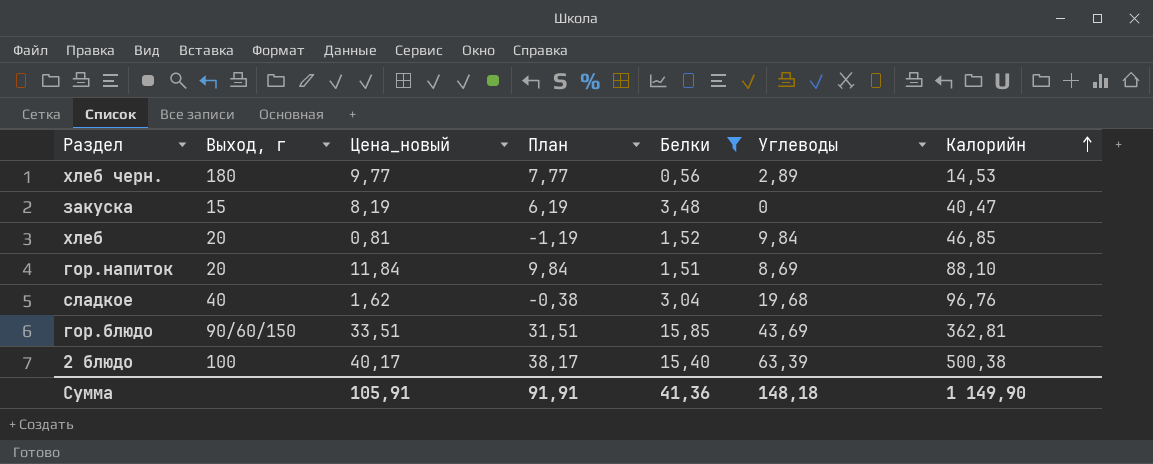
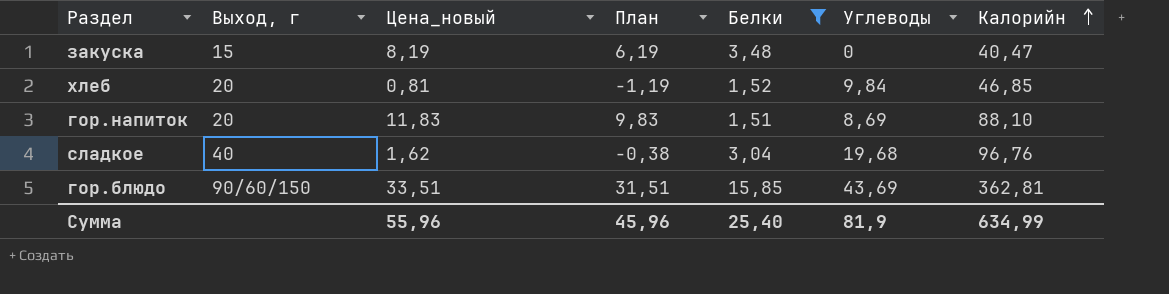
row хлеб черн.: 180 | 9,77 | 7,77 | 0,56 | 2,89 | 14,53 -> none
row 2 блюдо: 100 | 40,17 | 38,17 | 15,40 | 63,39 | 500,38 -> none
гор.напиток | Цена_новый: 11,84 -> 11,83
гор.напиток | План: 9,84 -> 9,83
Сумма | Цена_новый: 105,91 -> 55,96
Сумма | План: 91,91 -> 45,96
Сумма | Белки: 41,36 -> 25,40
Сумма | Углеводы: 148,18 -> 81,9
Сумма | Калорийн: 1 149,90 -> 634,99

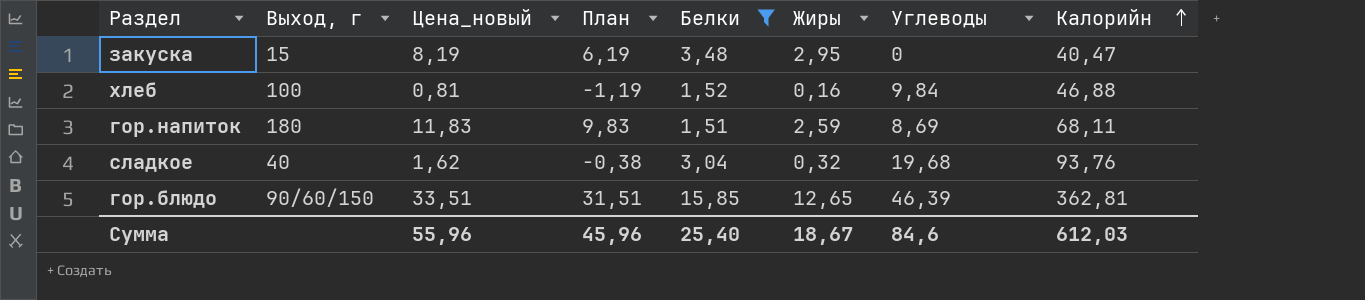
column Жиры | position: none -> 6
хлеб | Выход, г: 20 -> 100
хлеб | Калорийн: 46,85 -> 46,88
гор.напиток | Выход, г: 20 -> 180
гор.напиток | Калорийн: 88,10 -> 68,11
сладкое | Калорийн: 96,76 -> 93,76
гор.блюдо | Углеводы: 43,69 -> 46,39
Сумма | Углеводы: 81,9 -> 84,6
Сумма | Калорийн: 634,99 -> 612,03

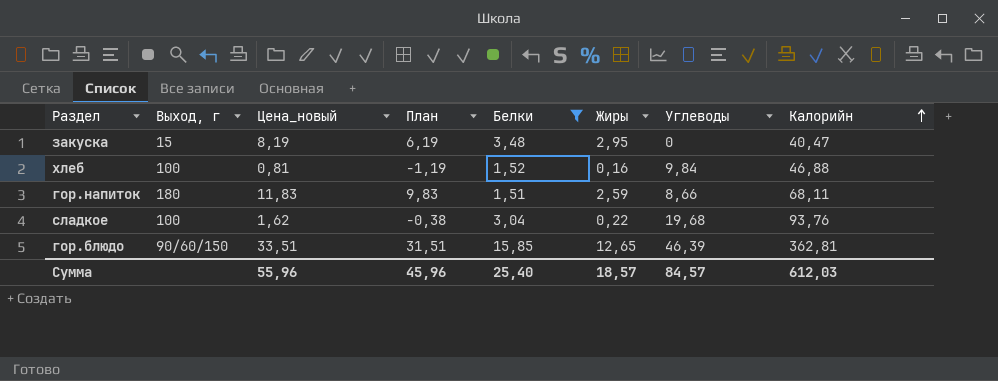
гор.напиток | Углеводы: 8,69 -> 8,66
сладкое | Выход, г: 40 -> 100
сладкое | Жиры: 0,32 -> 0,22
Сумма | Жиры: 18,67 -> 18,57
Сумма | Углеводы: 84,6 -> 84,57

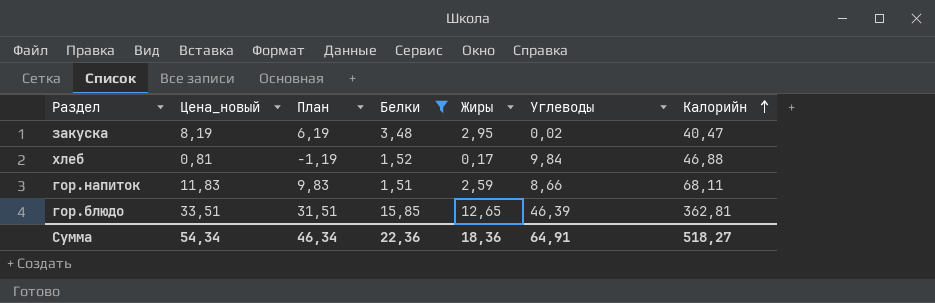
column Выход, г | position: 2 -> none
row сладкое: 100 | 1,62 | -0,38 | 3,04 | 0,22 | 19,68 | 93,76 -> none
закуска | Углеводы: 0 -> 0,02
хлеб | Жиры: 0,16 -> 0,17
Сумма | Цена_новый: 55,96 -> 54,34
Сумма | План: 45,96 -> 46,34
Сумма | Белки: 25,40 -> 22,36
Сумма | Жиры: 18,57 -> 18,36
Сумма | Углеводы: 84,57 -> 64,91
Сумма | Калорийн: 612,03 -> 518,27

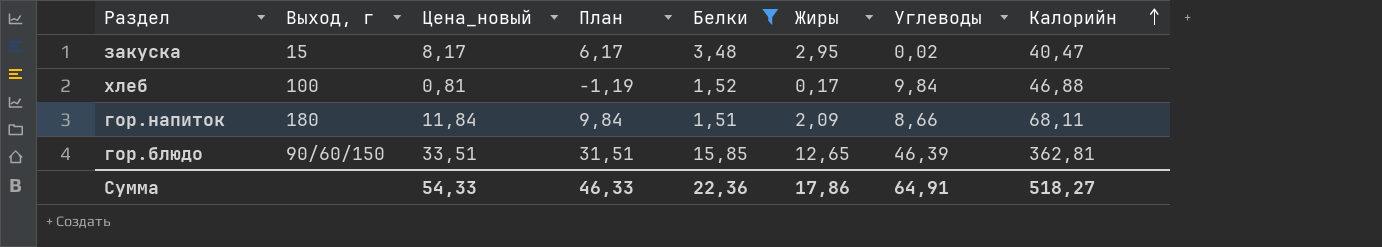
column Выход, г | position: none -> 2
закуска | Цена_новый: 8,19 -> 8,17
закуска | План: 6,19 -> 6,17
гор.напиток | Цена_новый: 11,83 -> 11,84
гор.напиток | План: 9,83 -> 9,84
гор.напиток | Жиры: 2,59 -> 2,09
Сумма | Цена_новый: 54,34 -> 54,33
Сумма | План: 46,34 -> 46,33
Сумма | Жиры: 18,36 -> 17,86

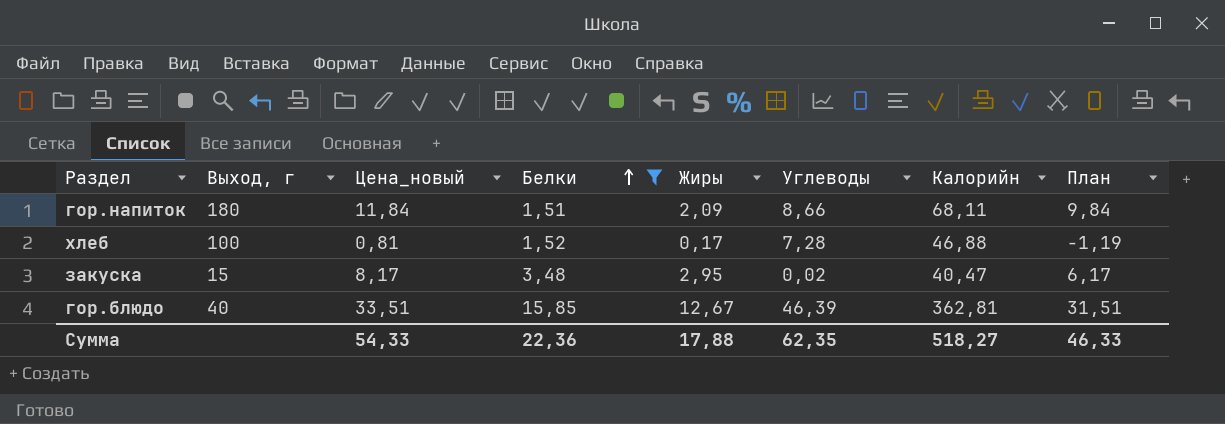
row order: Калорийн ascending -> Белки ascending
column План | position: 4 -> 8
хлеб | Углеводы: 9,84 -> 7,28
гор.блюдо | Выход, г: 90/60/150 -> 40
гор.блюдо | Жиры: 12,65 -> 12,67
Сумма | Жиры: 17,86 -> 17,88
Сумма | Углеводы: 64,91 -> 62,35

